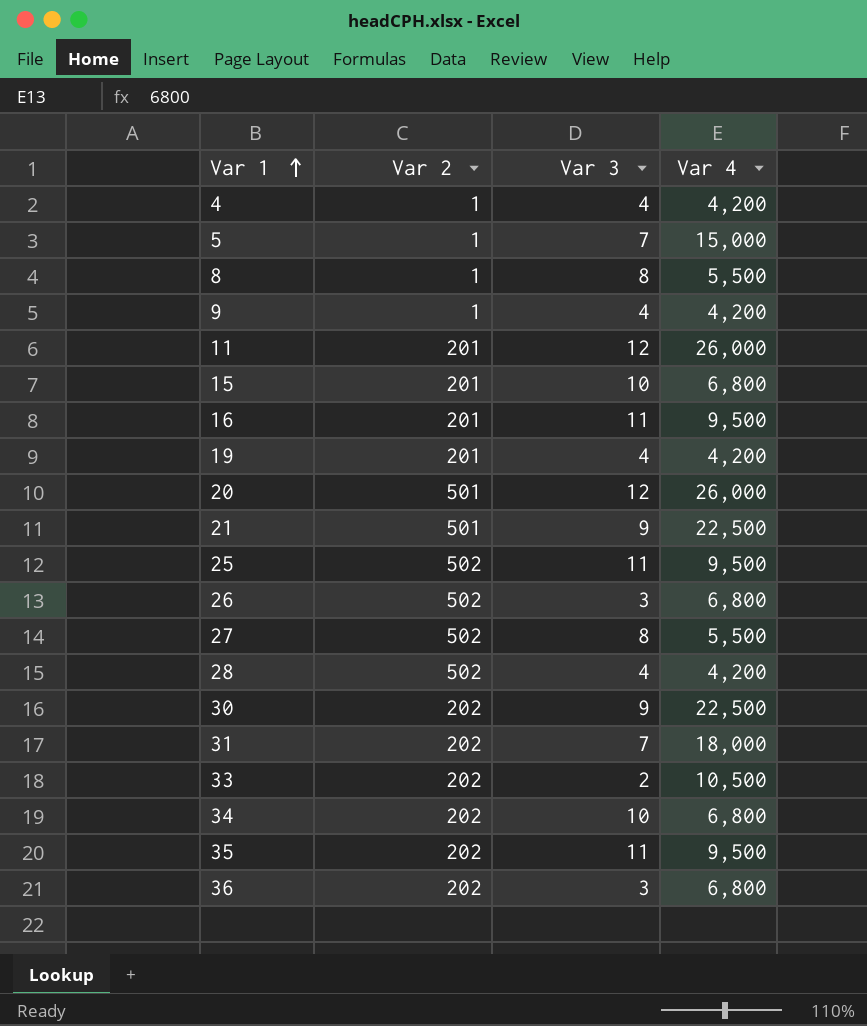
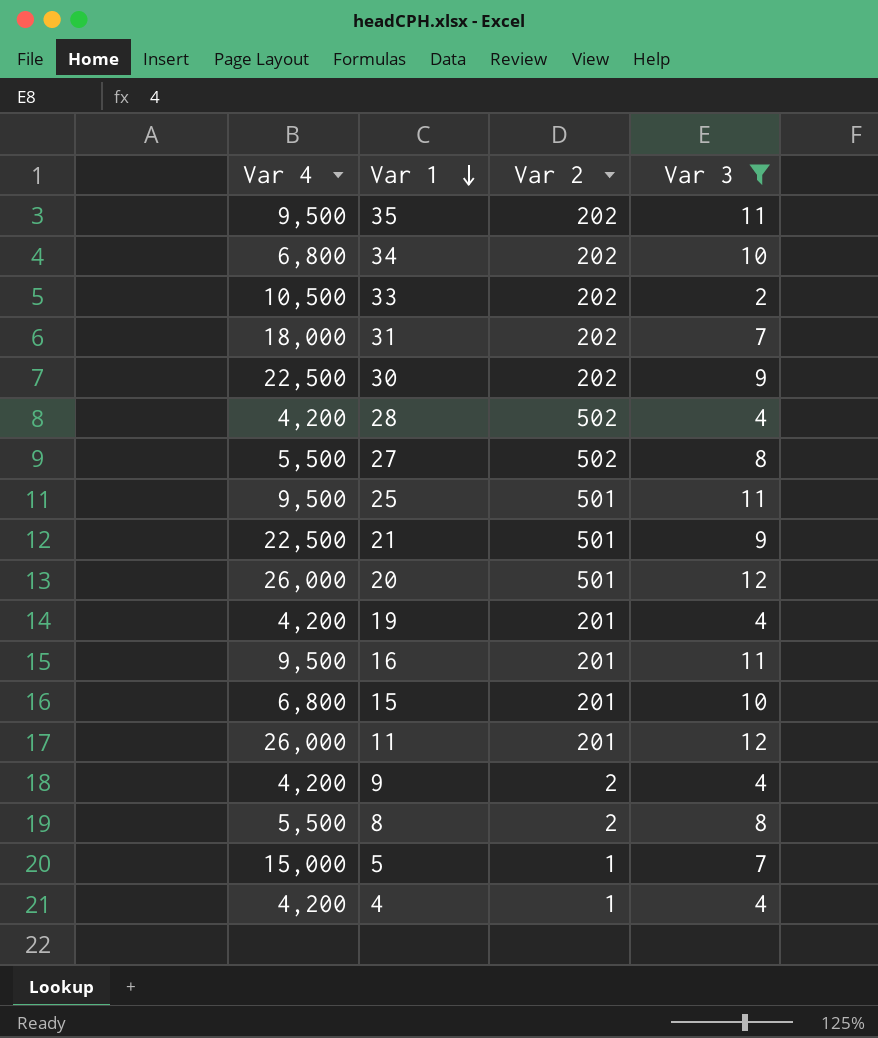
filter: none -> Var 3 != 3
row order: Var 1 ascending -> Var 1 descending
column Var 4 | position: 4 -> 1
25 | Var 2: 502 -> 501
9 | Var 2: 1 -> 2
8 | Var 2: 1 -> 2

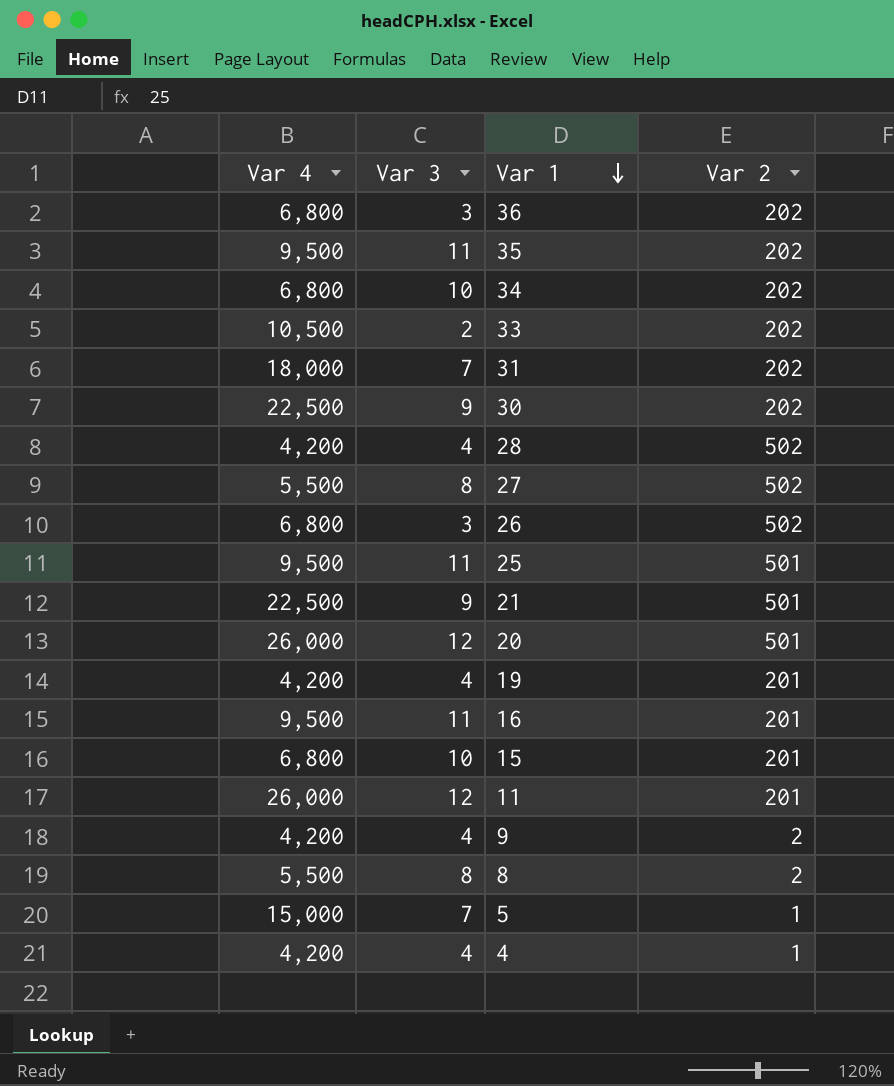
filter: Var 3 != 3 -> none
column Var 3 | position: 4 -> 2

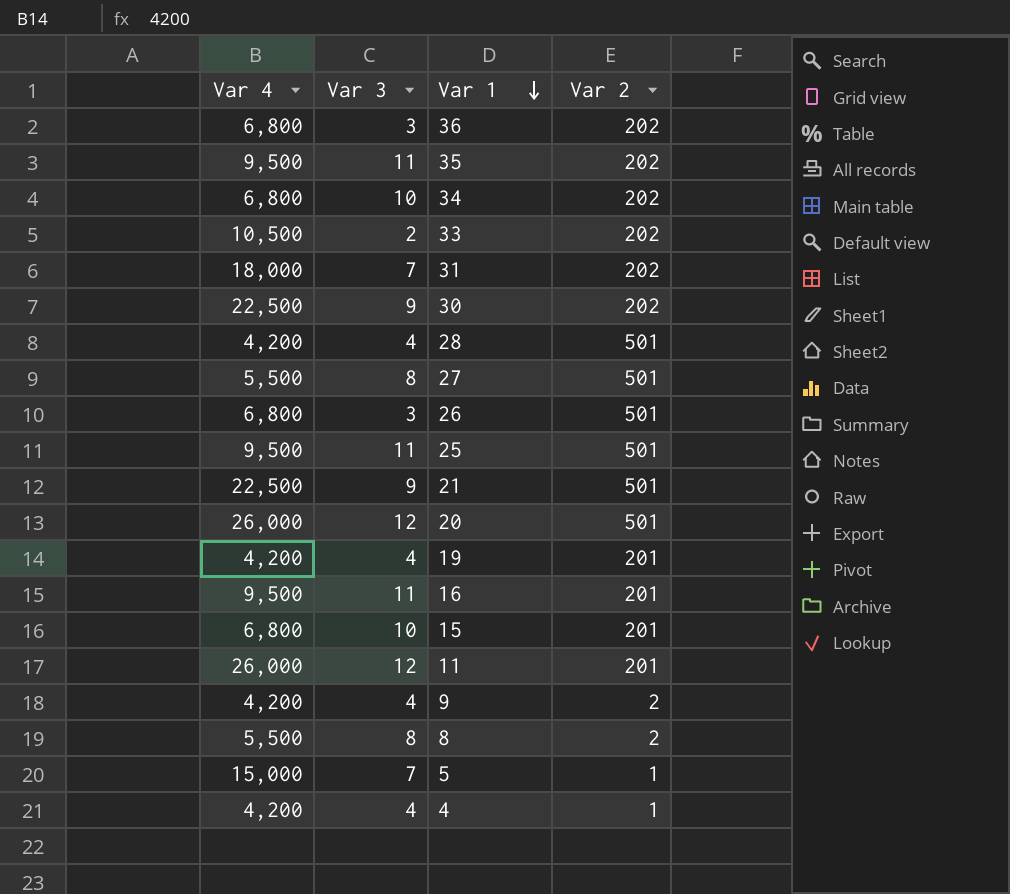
28 | Var 2: 502 -> 501
27 | Var 2: 502 -> 501
26 | Var 2: 502 -> 501

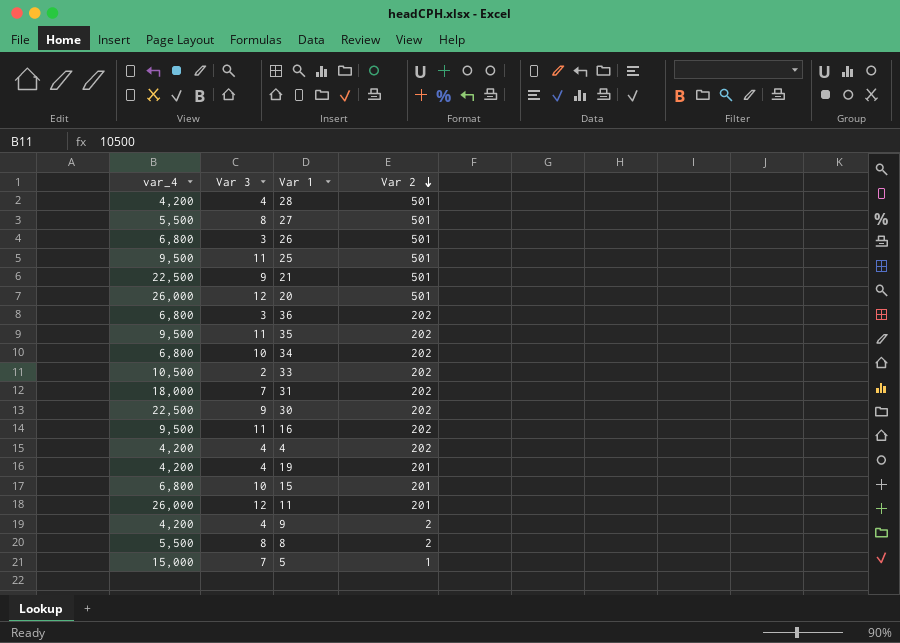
row order: Var 1 descending -> Var 2 descending
column name: Var 4 -> var_4
16 | Var 2: 201 -> 202
4 | Var 2: 1 -> 202

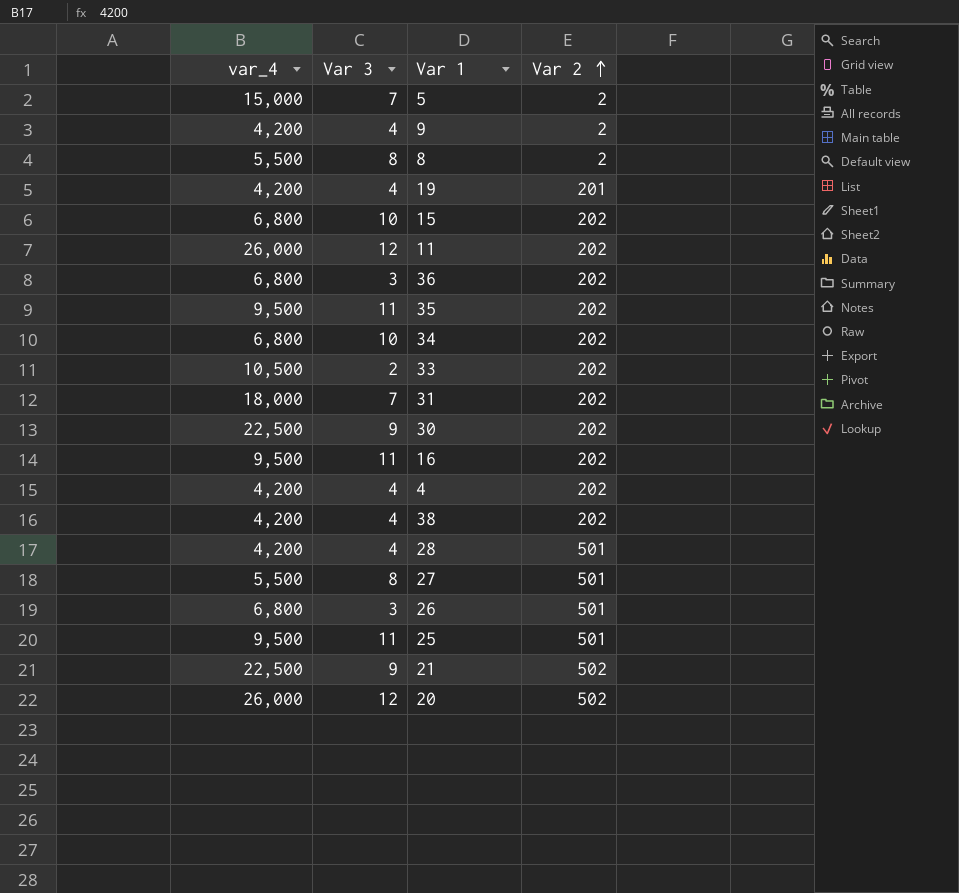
row order: Var 2 descending -> Var 2 ascending
5 | Var 2: 1 -> 2
15 | Var 2: 201 -> 202
11 | Var 2: 201 -> 202
row 38: none -> 4,200 | 4 | 202
21 | Var 2: 501 -> 502
20 | Var 2: 501 -> 502

